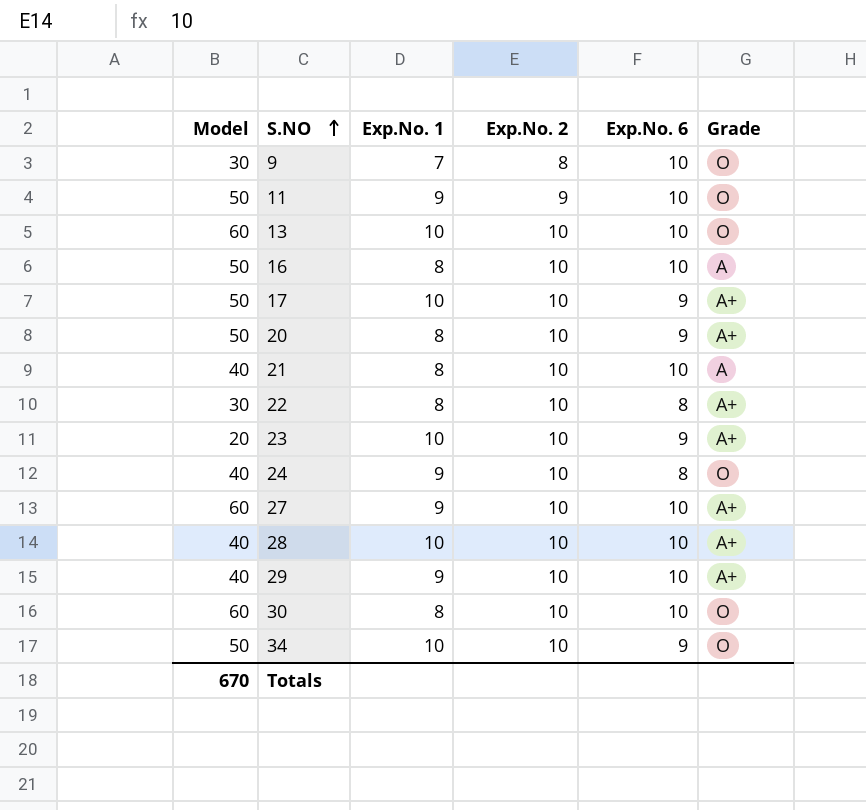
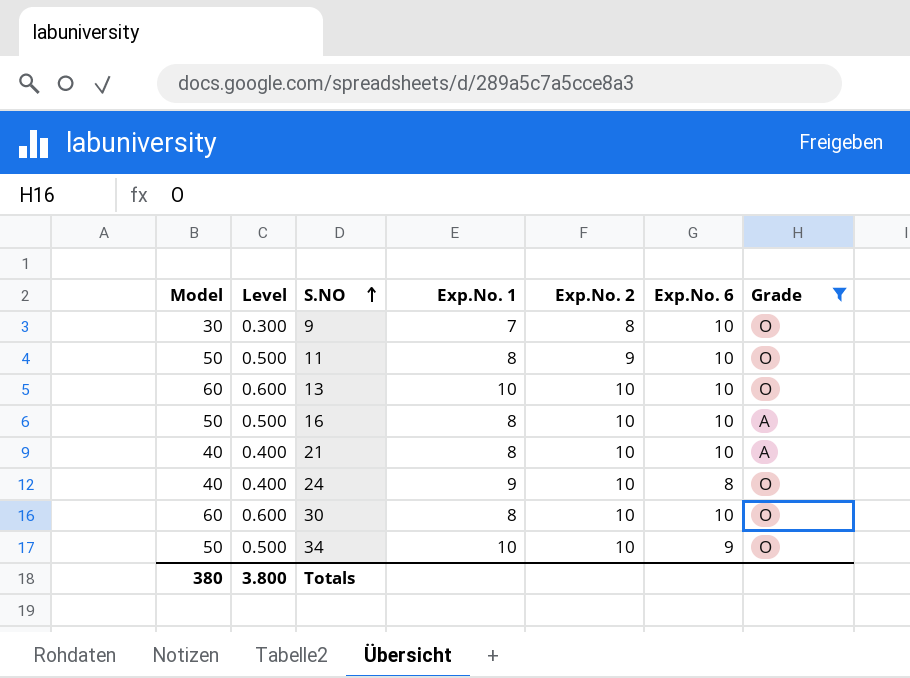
filter: none -> Grade != A+
column Level | formula: none -> [Model] * 0.01
11 | Exp.No. 1: 9 -> 8
Totals | Model: 670 -> 380

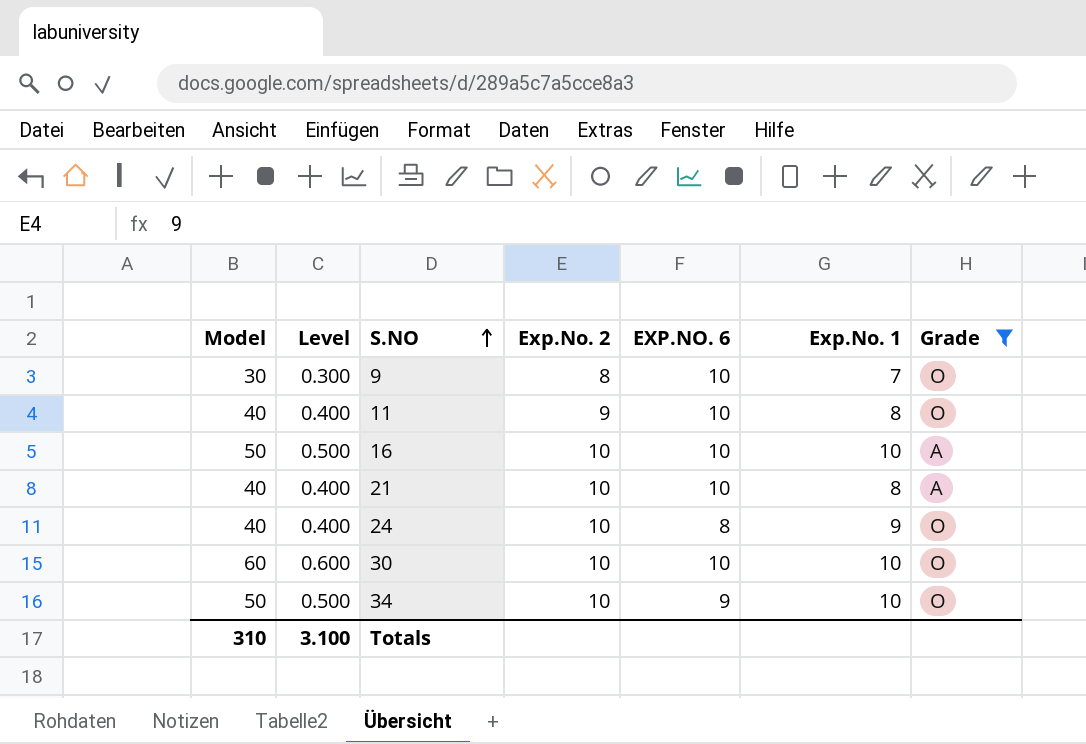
column name: Exp.No. 6 -> EXP.NO. 6
column Exp.No. 1 | position: 4 -> 6
row 13: 60 | 0.600 | 10 | 10 | 10 | O -> none
11 | Model: 50 -> 40
11 | Level: 0.500 -> 0.400
16 | Exp.No. 1: 8 -> 10
30 | Exp.No. 1: 8 -> 10
Totals | Model: 380 -> 310
Totals | Level: 3.800 -> 3.100

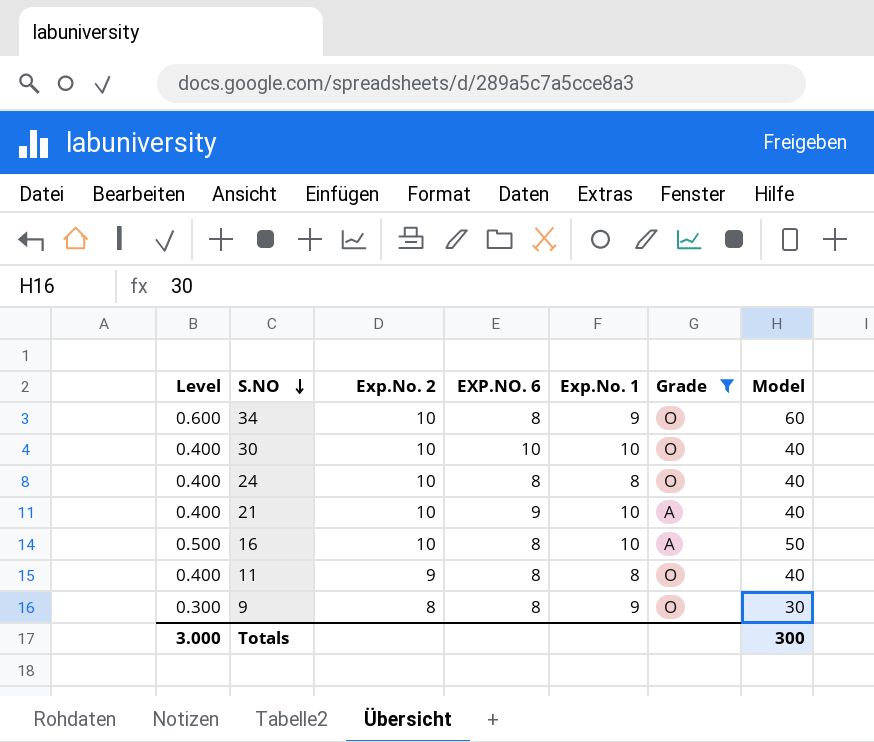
row order: S.NO ascending -> S.NO descending
column Model | position: 1 -> 7
34 | Level: 0.500 -> 0.600
34 | EXP.NO. 6: 9 -> 8
34 | Exp.No. 1: 10 -> 9
34 | Model: 50 -> 60
30 | Level: 0.600 -> 0.400
30 | Model: 60 -> 40
24 | Exp.No. 1: 9 -> 8
21 | EXP.NO. 6: 10 -> 9
21 | Exp.No. 1: 8 -> 10
16 | EXP.NO. 6: 10 -> 8
11 | EXP.NO. 6: 10 -> 8
9 | EXP.NO. 6: 10 -> 8
9 | Exp.No. 1: 7 -> 9
Totals | Level: 3.100 -> 3.000
Totals | Model: 310 -> 300

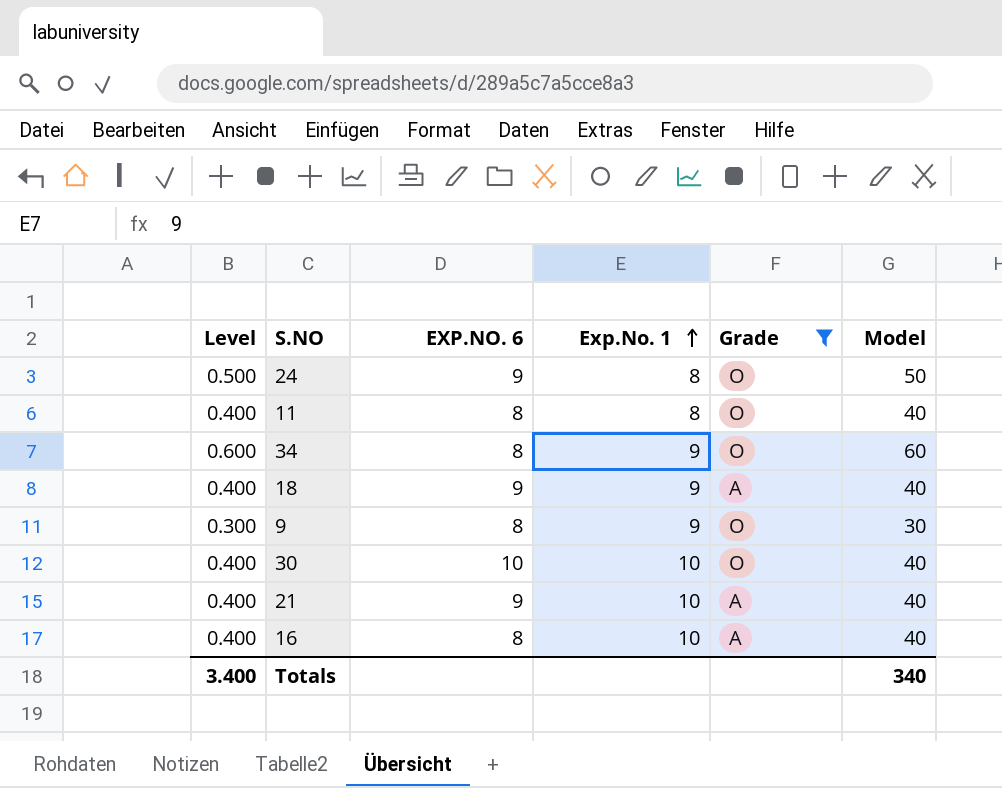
row order: S.NO descending -> Exp.No. 1 ascending
column Exp.No. 2 | position: 3 -> none
24 | Level: 0.400 -> 0.500
24 | EXP.NO. 6: 8 -> 9
24 | Model: 40 -> 50
row 18: none -> 0.400 | 9 | 9 | A | 40
16 | Level: 0.500 -> 0.400
16 | Model: 50 -> 40
Totals | Level: 3.000 -> 3.400
Totals | Model: 300 -> 340

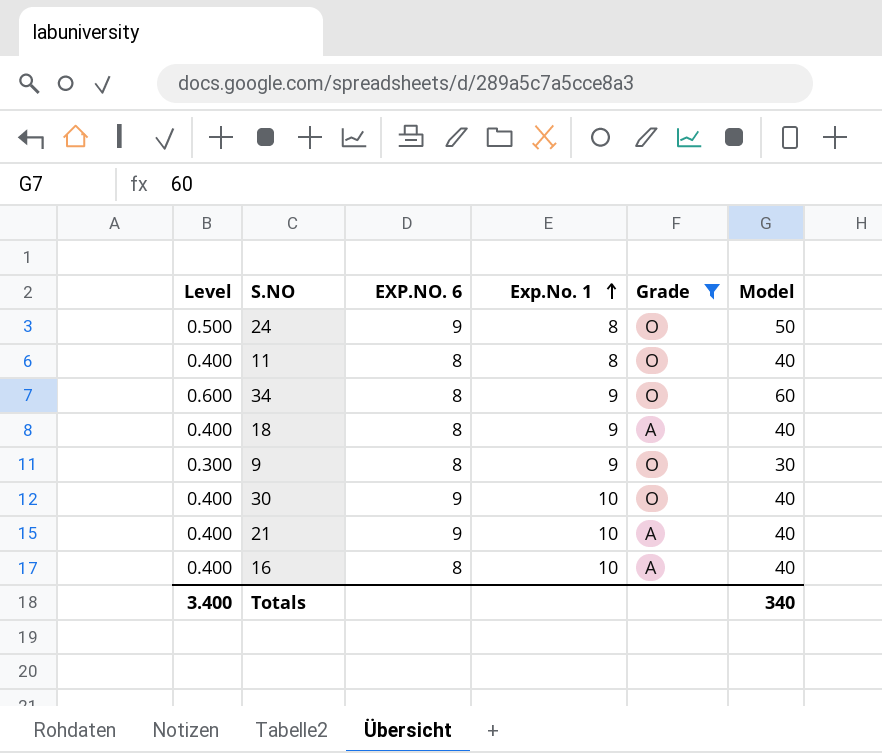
18 | EXP.NO. 6: 9 -> 8
30 | EXP.NO. 6: 10 -> 9

